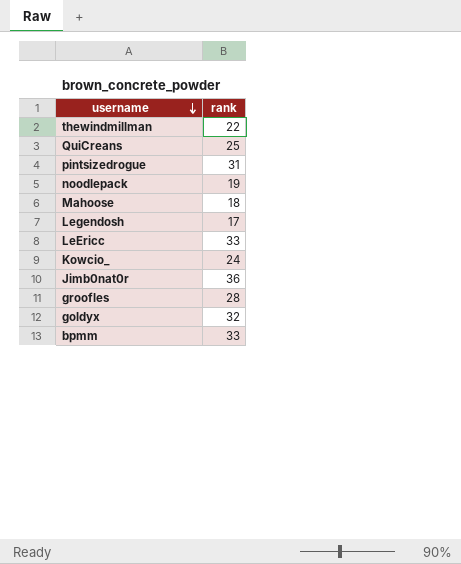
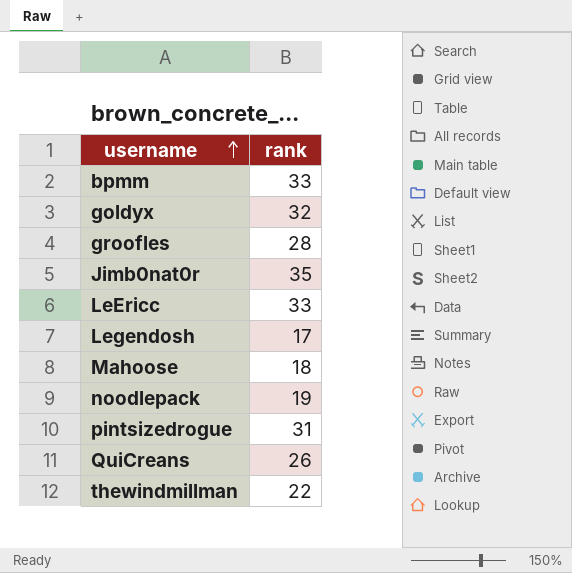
row order: username descending -> username ascending
row Kowcio_: 24 -> none
Jimb0nat0r | rank: 36 -> 35
QuiCreans | rank: 25 -> 26

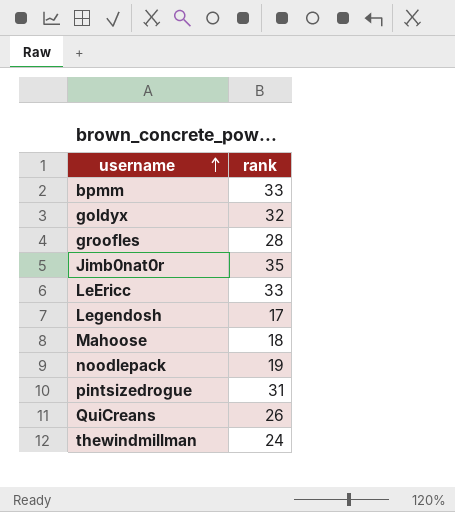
thewindmillman | rank: 22 -> 24

